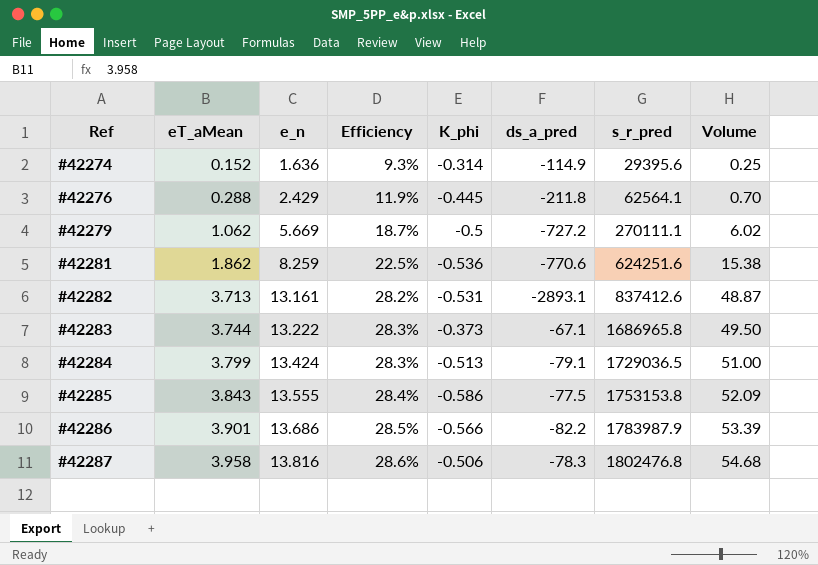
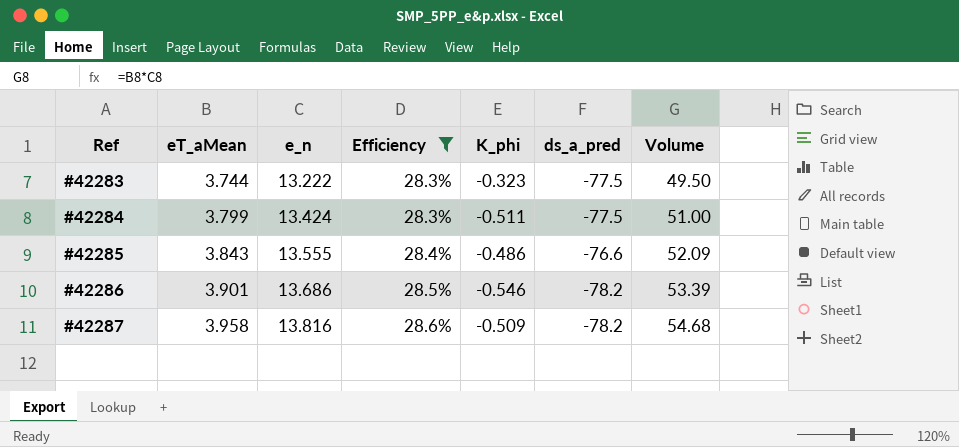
filter: none -> Efficiency >= 28.3%
column s_r_pred | position: 7 -> none
#42283 | K_phi: -0.373 -> -0.323
#42283 | ds_a_pred: -67.1 -> -77.5
#42284 | K_phi: -0.513 -> -0.511
#42284 | ds_a_pred: -79.1 -> -77.5
#42285 | K_phi: -0.586 -> -0.486
#42285 | ds_a_pred: -77.5 -> -76.6
#42286 | K_phi: -0.566 -> -0.546
#42286 | ds_a_pred: -82.2 -> -78.2
#42287 | K_phi: -0.506 -> -0.509
#42287 | ds_a_pred: -78.3 -> -78.2

